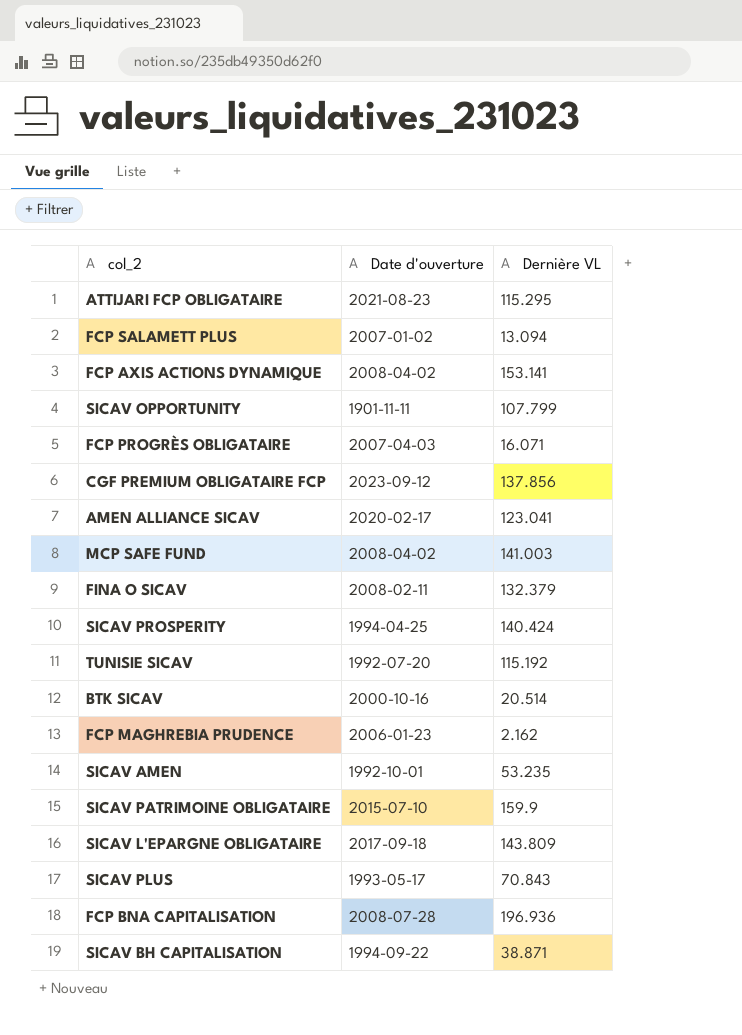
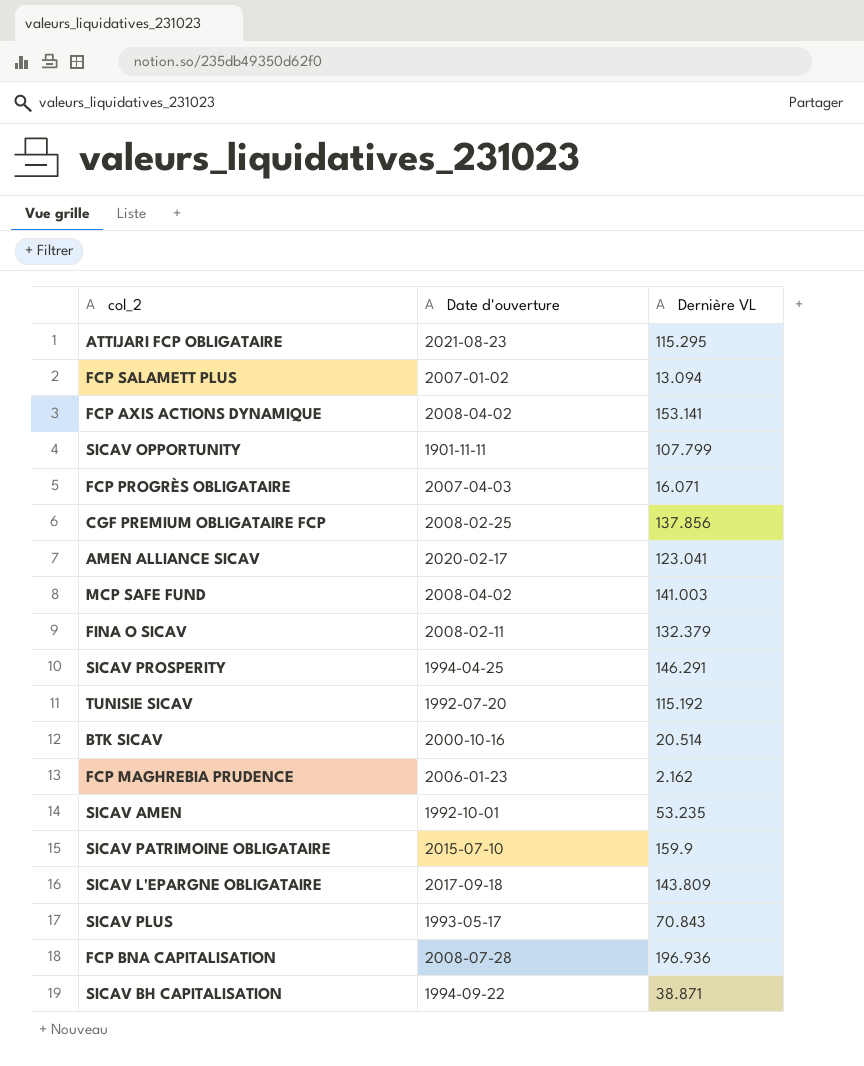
CGF PREMIUM OBLIGATAIRE FCP | Date d'ouverture: 2023-09-12 -> 2008-02-25
SICAV PROSPERITY | Dernière VL: 140.424 -> 146.291

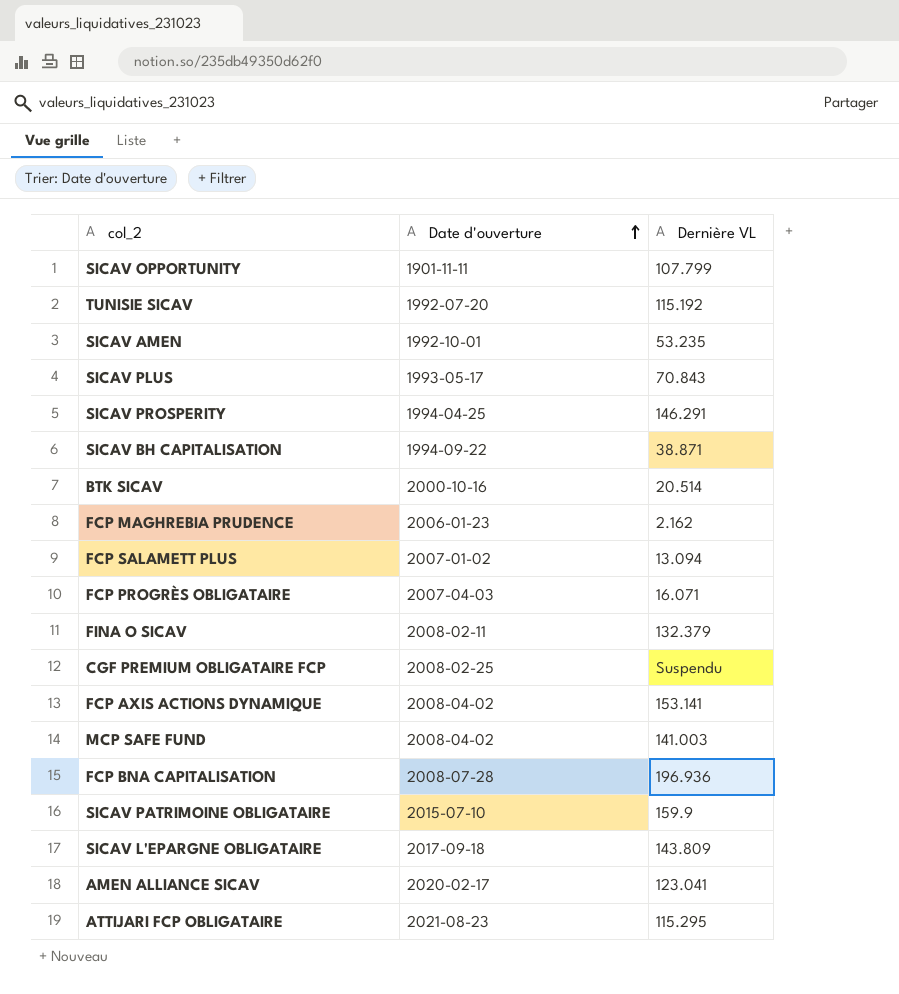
row order: none -> Date d'ouverture ascending
CGF PREMIUM OBLIGATAIRE FCP | Dernière VL: 137.856 -> Suspendu

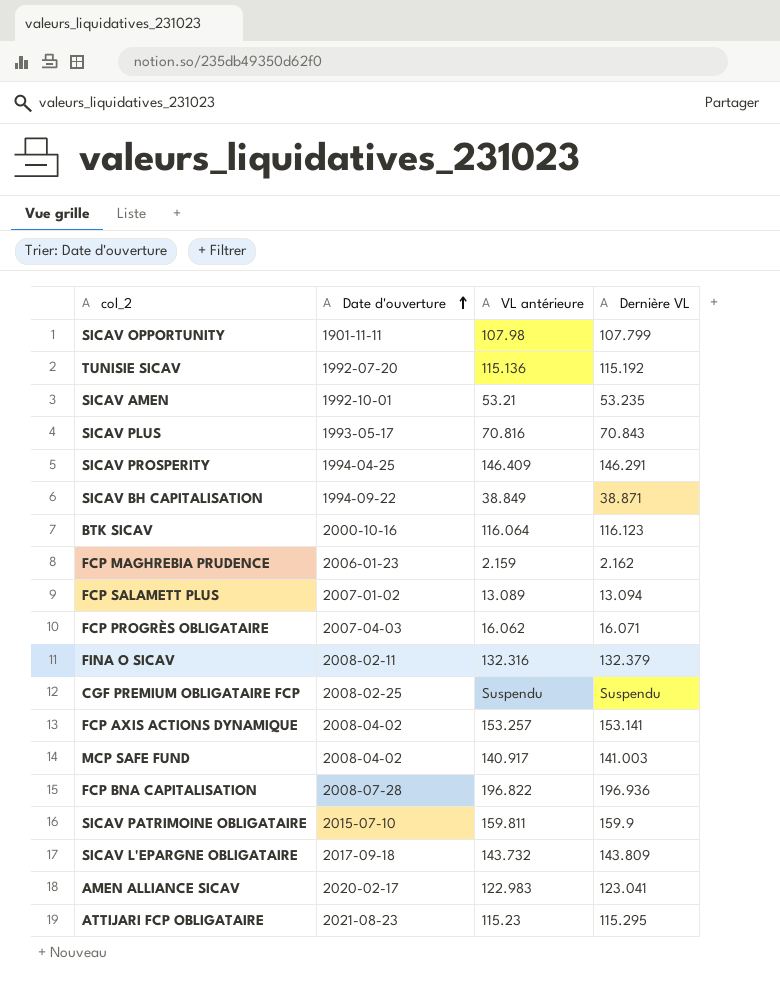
column VL antérieure | position: none -> 3
BTK SICAV | Dernière VL: 20.514 -> 116.123

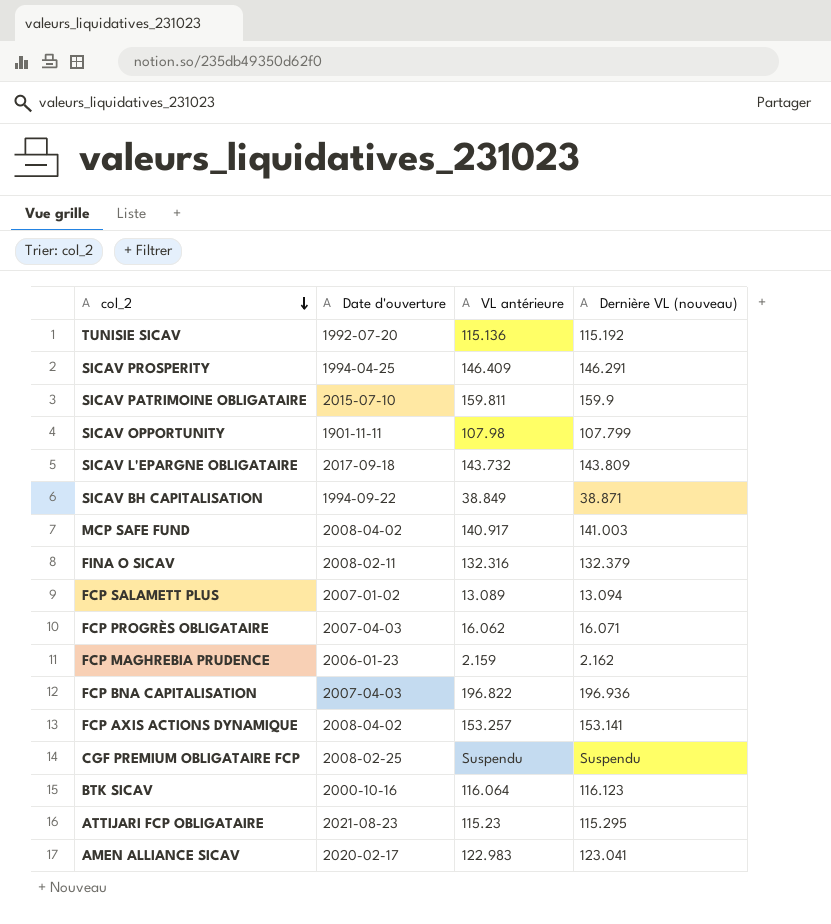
row order: Date d'ouverture ascending -> col_2 descending
column name: Dernière VL -> Dernière VL (nouveau)
row SICAV AMEN: 1992-10-01 | 53.21 | 53.235 -> none
row SICAV PLUS: 1993-05-17 | 70.816 | 70.843 -> none
FCP BNA CAPITALISATION | Date d'ouverture: 2008-07-28 -> 2007-04-03

